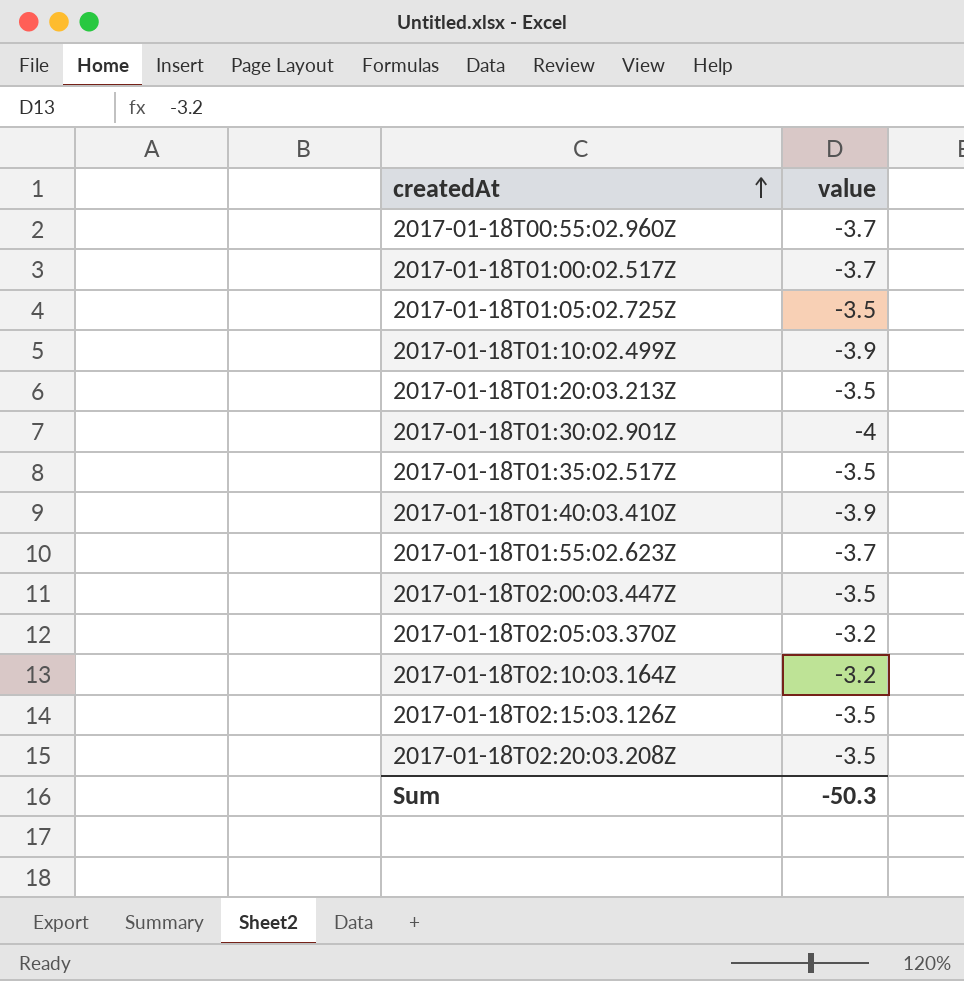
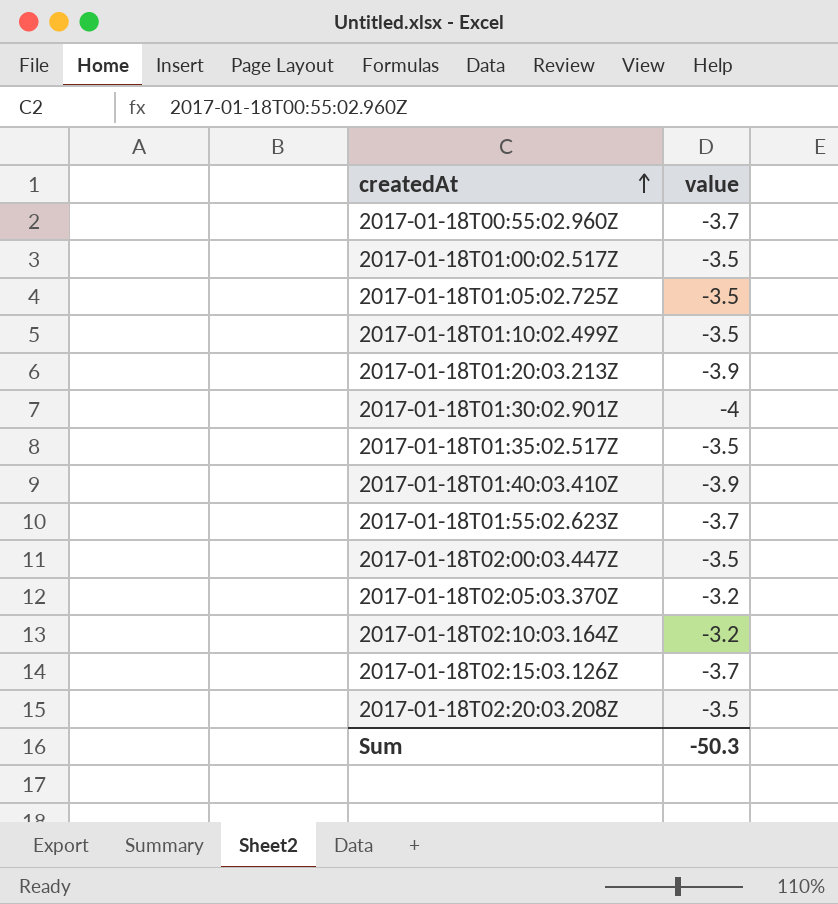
2017-01-18T01:00:02.517Z | value: -3.7 -> -3.5
2017-01-18T01:10:02.499Z | value: -3.9 -> -3.5
2017-01-18T01:20:03.213Z | value: -3.5 -> -3.9
2017-01-18T02:15:03.126Z | value: -3.5 -> -3.7

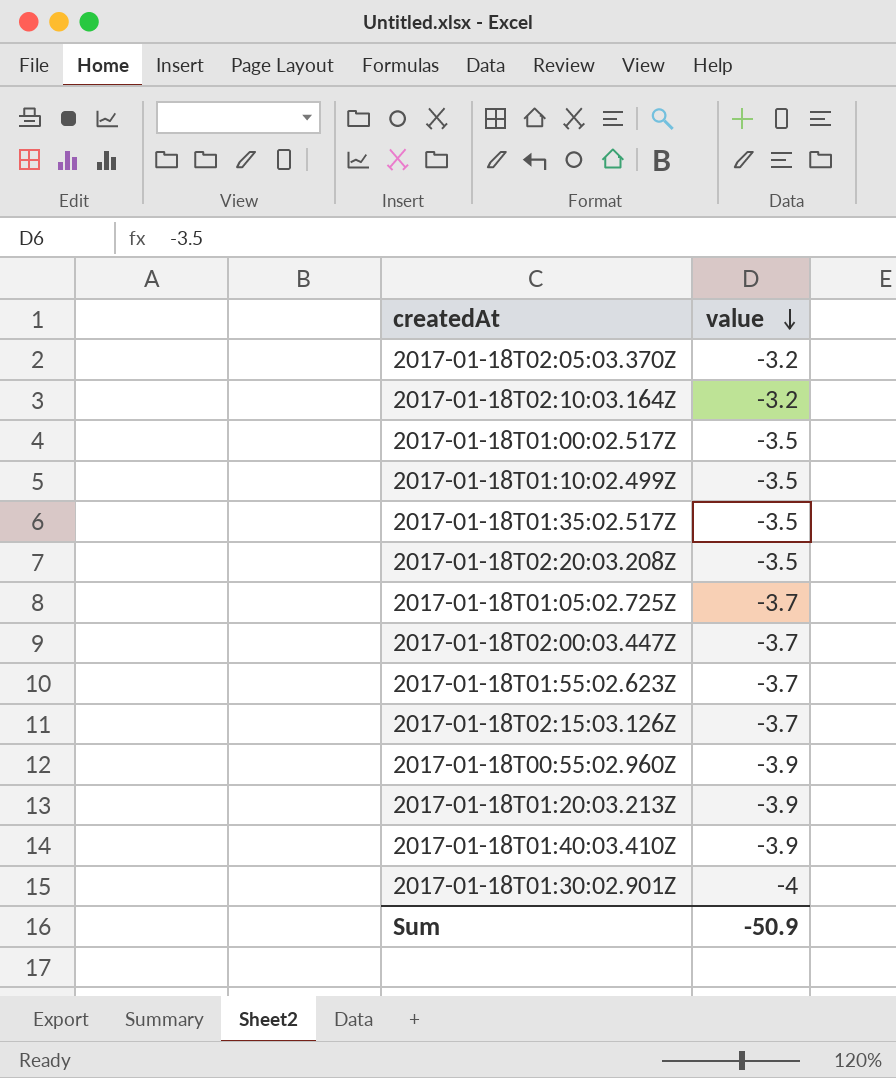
row order: createdAt ascending -> value descending
2017-01-18T01:05:02.725Z | value: -3.5 -> -3.7
2017-01-18T02:00:03.447Z | value: -3.5 -> -3.7
2017-01-18T00:55:02.960Z | value: -3.7 -> -3.9
Sum | value: -50.3 -> -50.9

